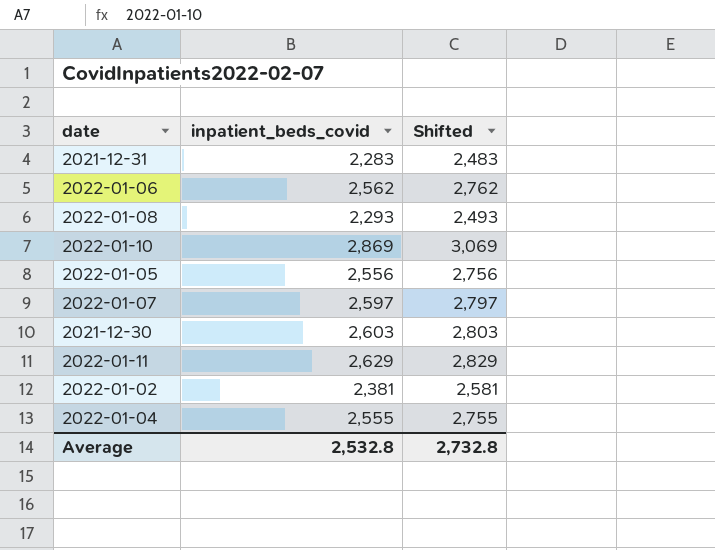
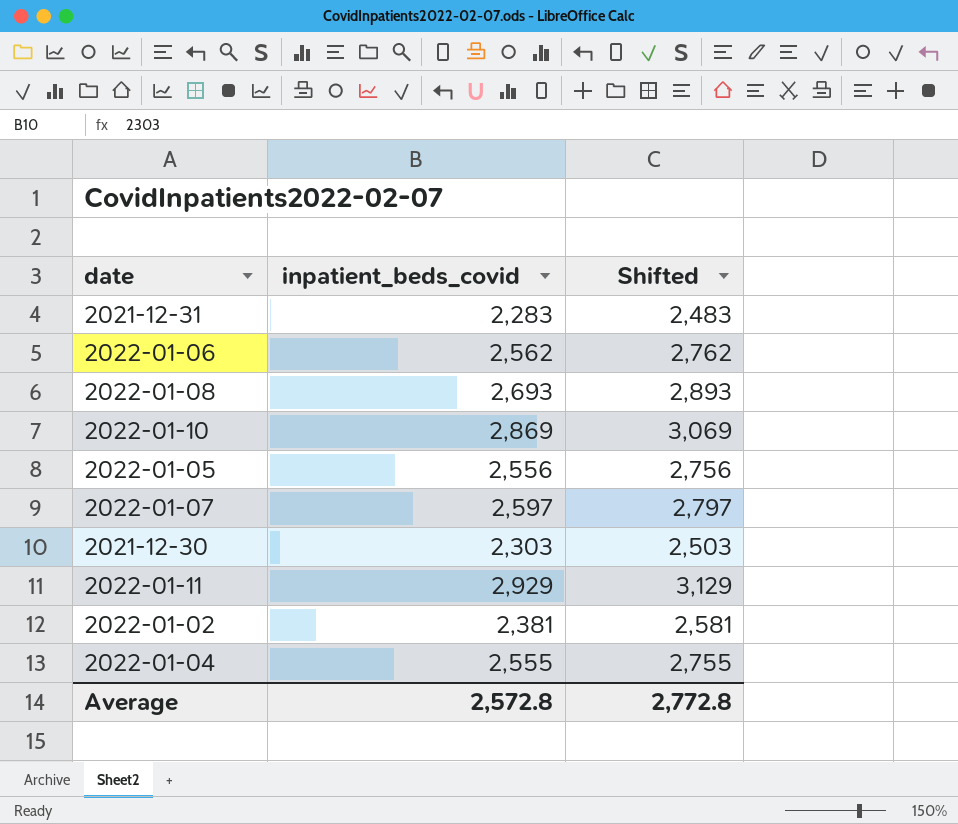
2022-01-08 | inpatient_beds_covid: 2,293 -> 2,693
2022-01-08 | Shifted: 2,493 -> 2,893
2021-12-30 | inpatient_beds_covid: 2,603 -> 2,303
2021-12-30 | Shifted: 2,803 -> 2,503
2022-01-11 | inpatient_beds_covid: 2,629 -> 2,929
2022-01-11 | Shifted: 2,829 -> 3,129
Average | inpatient_beds_covid: 2,532.8 -> 2,572.8
Average | Shifted: 2,732.8 -> 2,772.8

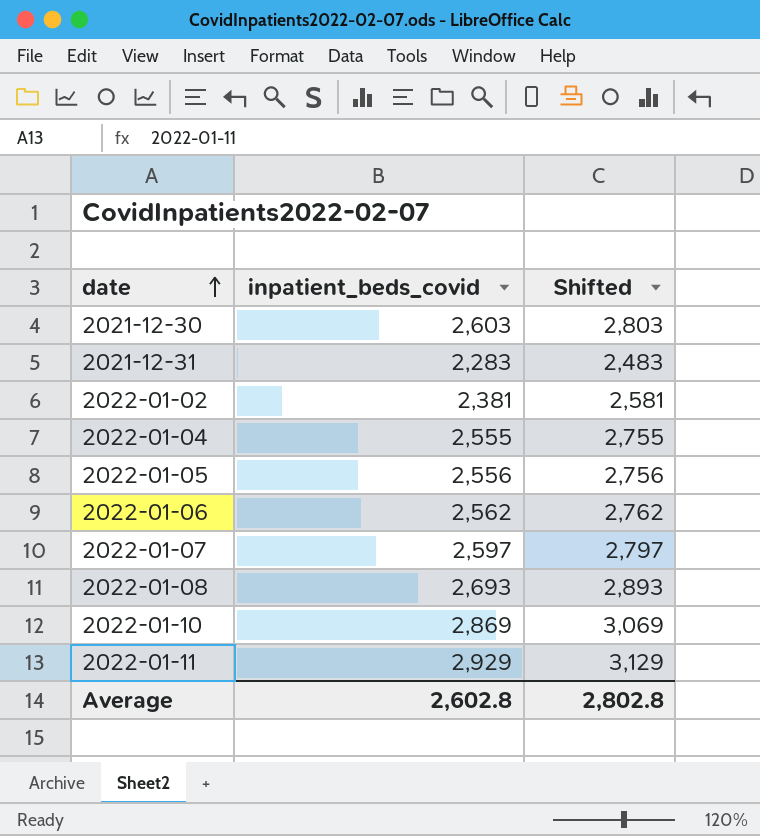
row order: none -> date ascending
2021-12-30 | inpatient_beds_covid: 2,303 -> 2,603
2021-12-30 | Shifted: 2,503 -> 2,803
Average | inpatient_beds_covid: 2,572.8 -> 2,602.8
Average | Shifted: 2,772.8 -> 2,802.8

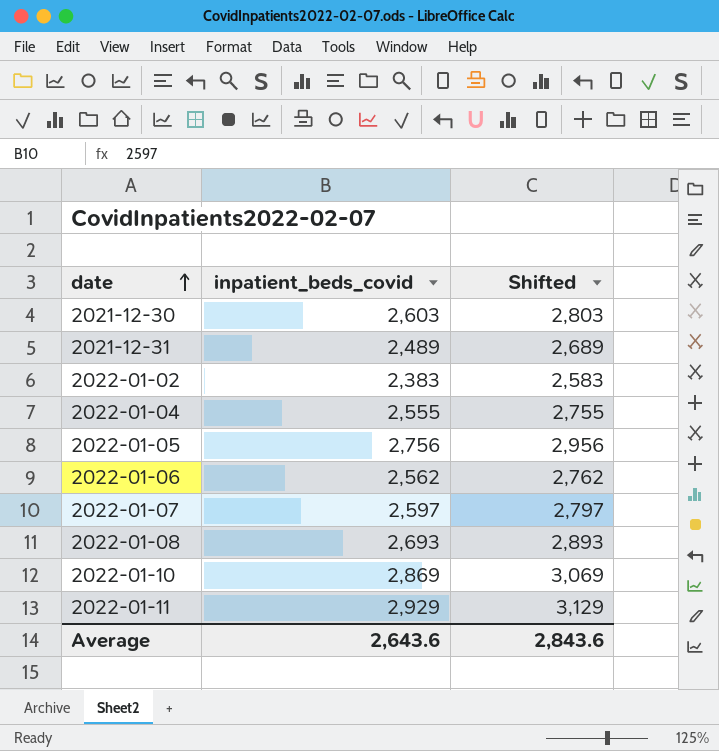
2021-12-31 | inpatient_beds_covid: 2,283 -> 2,489
2021-12-31 | Shifted: 2,483 -> 2,689
2022-01-02 | inpatient_beds_covid: 2,381 -> 2,383
2022-01-02 | Shifted: 2,581 -> 2,583
2022-01-05 | inpatient_beds_covid: 2,556 -> 2,756
2022-01-05 | Shifted: 2,756 -> 2,956
Average | inpatient_beds_covid: 2,602.8 -> 2,643.6
Average | Shifted: 2,802.8 -> 2,843.6

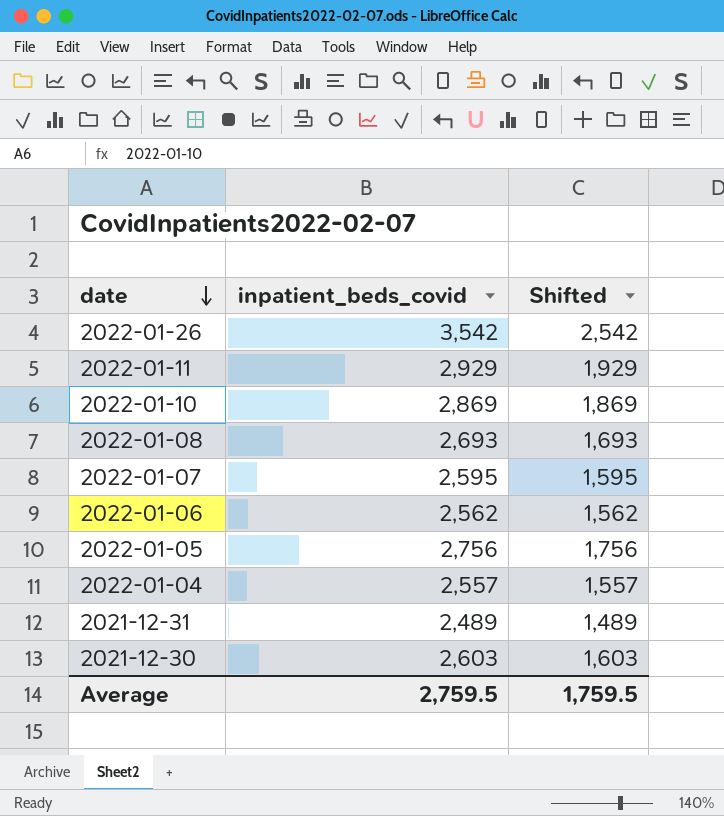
row order: date ascending -> date descending
column Shifted | formula: [inpatient_beds_covid] + 200 -> [inpatient_beds_covid] - 1000
row 2022-01-02: 2,383 | 2,583 -> none
row 2022-01-26: none -> 3,542 | 2,542
2022-01-07 | inpatient_beds_covid: 2,597 -> 2,595
2022-01-04 | inpatient_beds_covid: 2,555 -> 2,557
Average | inpatient_beds_covid: 2,643.6 -> 2,759.5
Average | Shifted: 2,843.6 -> 1,759.5

